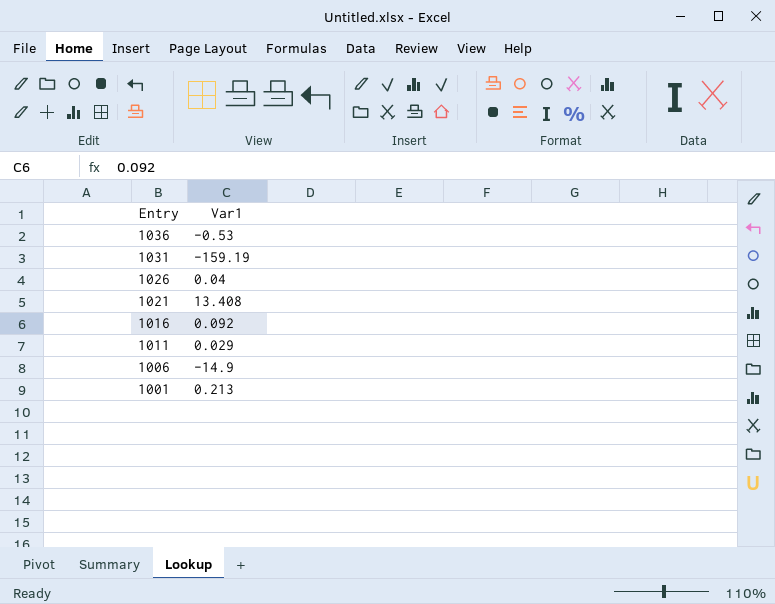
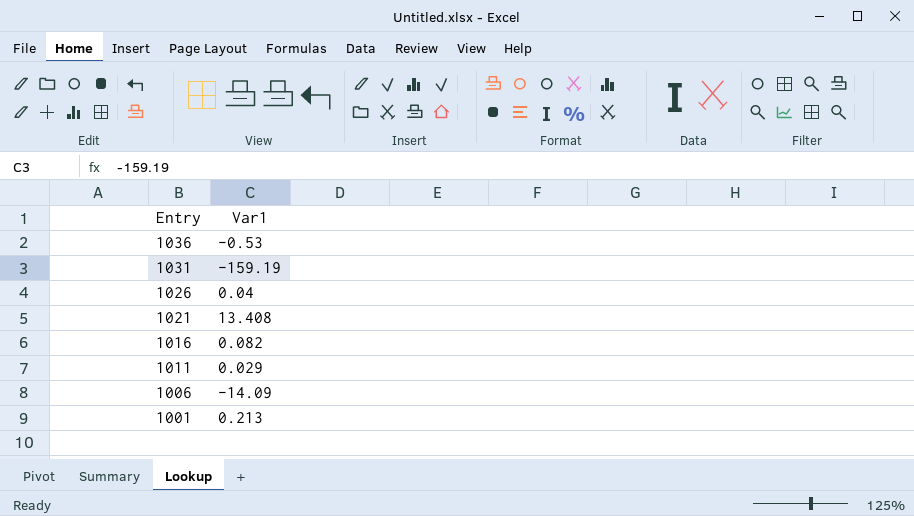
1016 | Var1: 0.092 -> 0.082
1006 | Var1: -14.9 -> -14.09

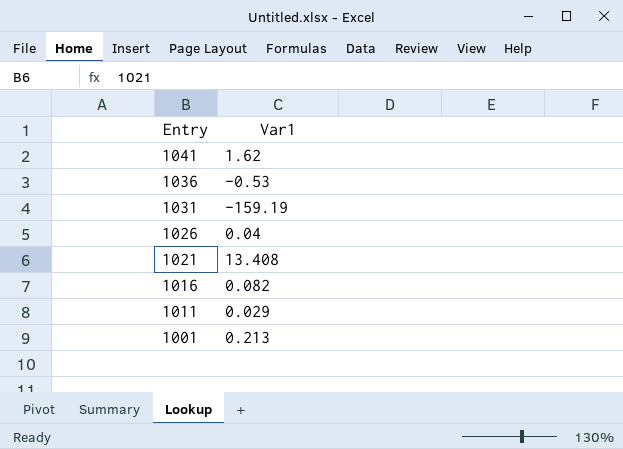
row 1006: -14.09 -> none
row 1041: none -> 1.62

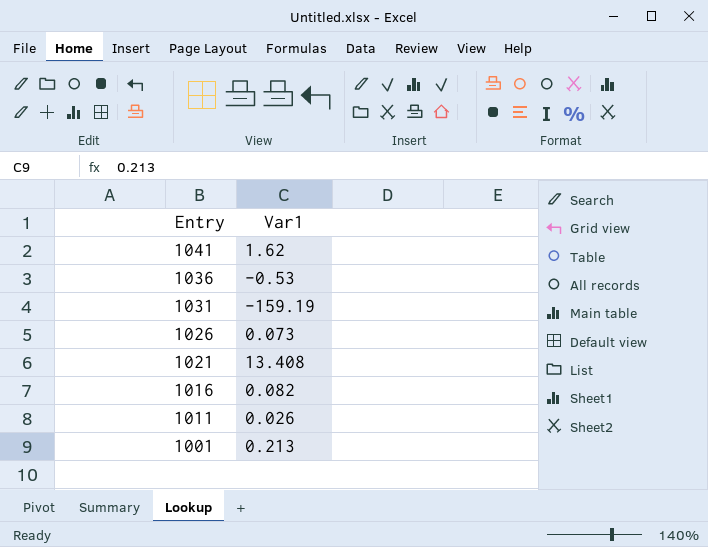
1026 | Var1: 0.04 -> 0.073
1011 | Var1: 0.029 -> 0.026

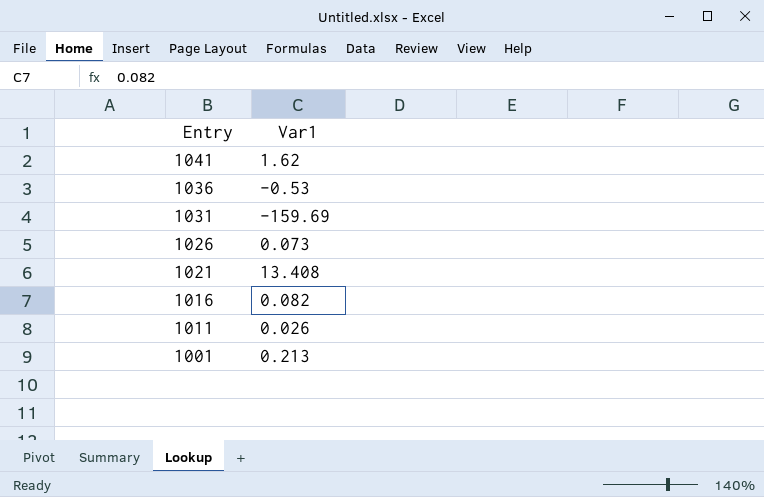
1031 | Var1: -159.19 -> -159.69

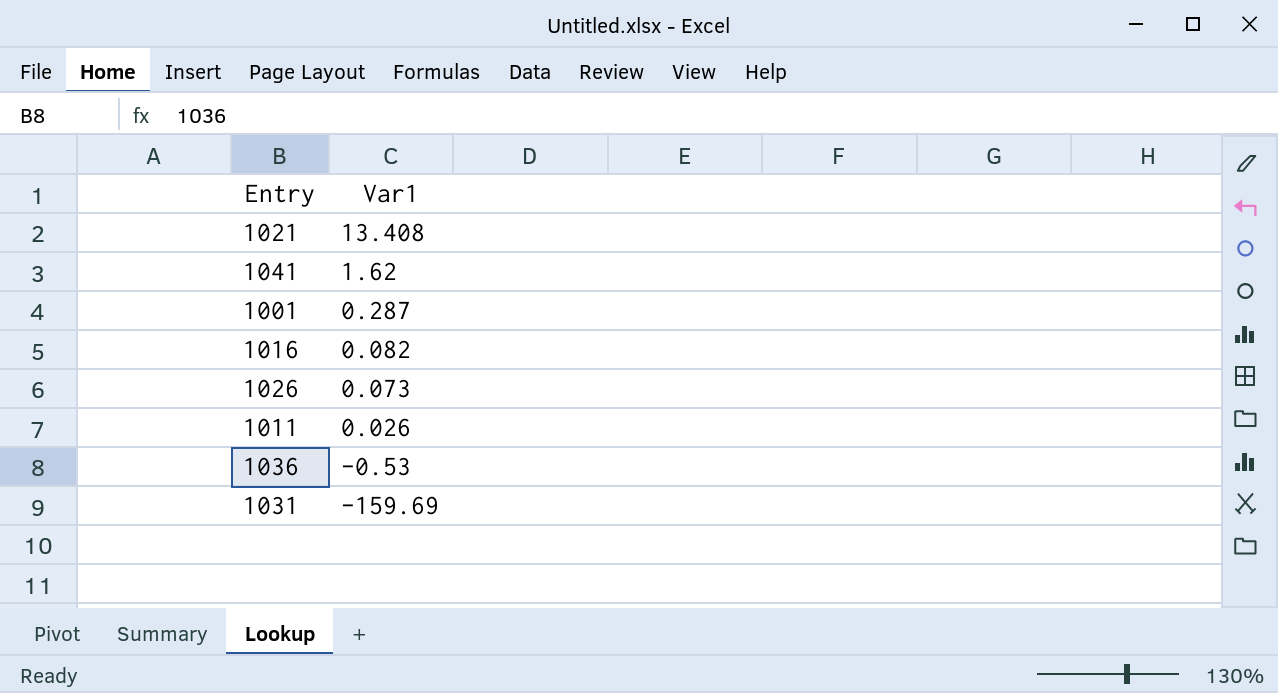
row order: Entry descending -> Var1 descending
1001 | Var1: 0.213 -> 0.287

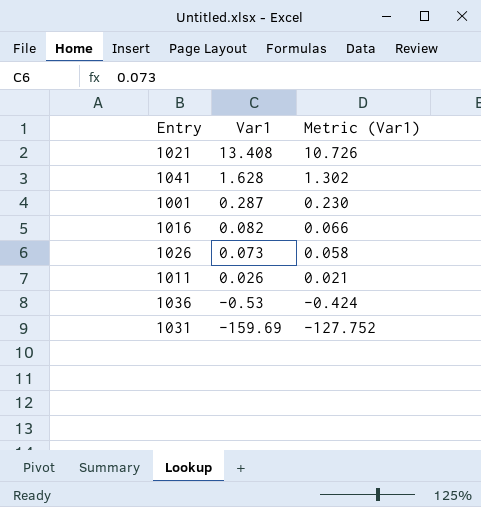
column Metric (Var1) | formula: none -> [Var1] * 0.8
1041 | Var1: 1.62 -> 1.628

